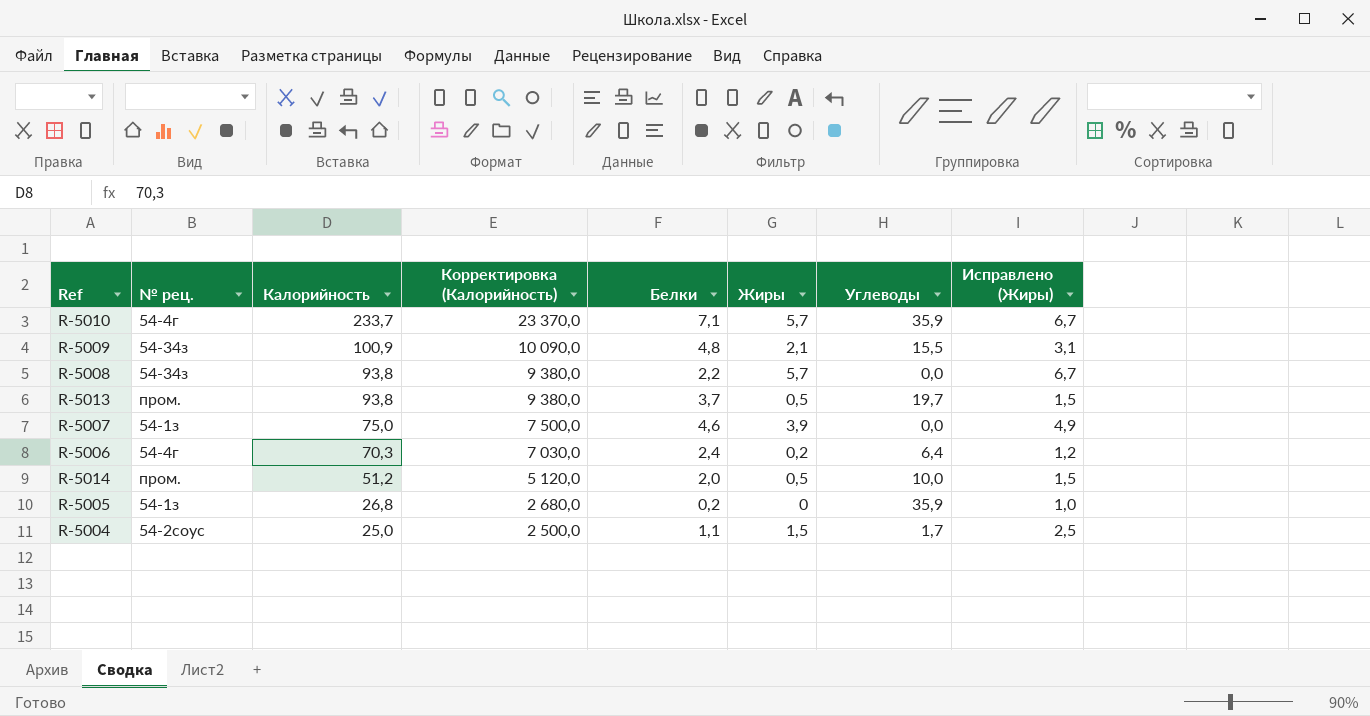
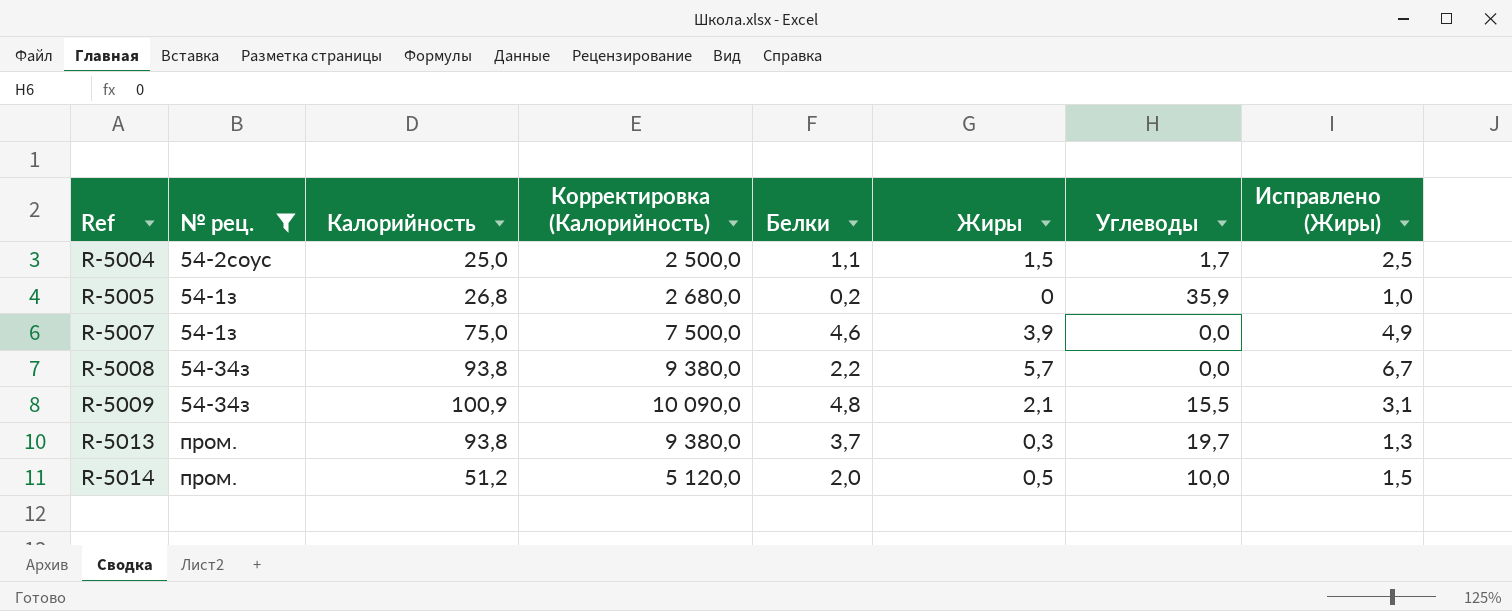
filter: none -> № рец. != 54-4г
row order: Калорийность descending -> Ref ascending
R-5013 | Жиры: 0,5 -> 0,3
R-5013 | Исправлено (Жиры): 1,5 -> 1,3

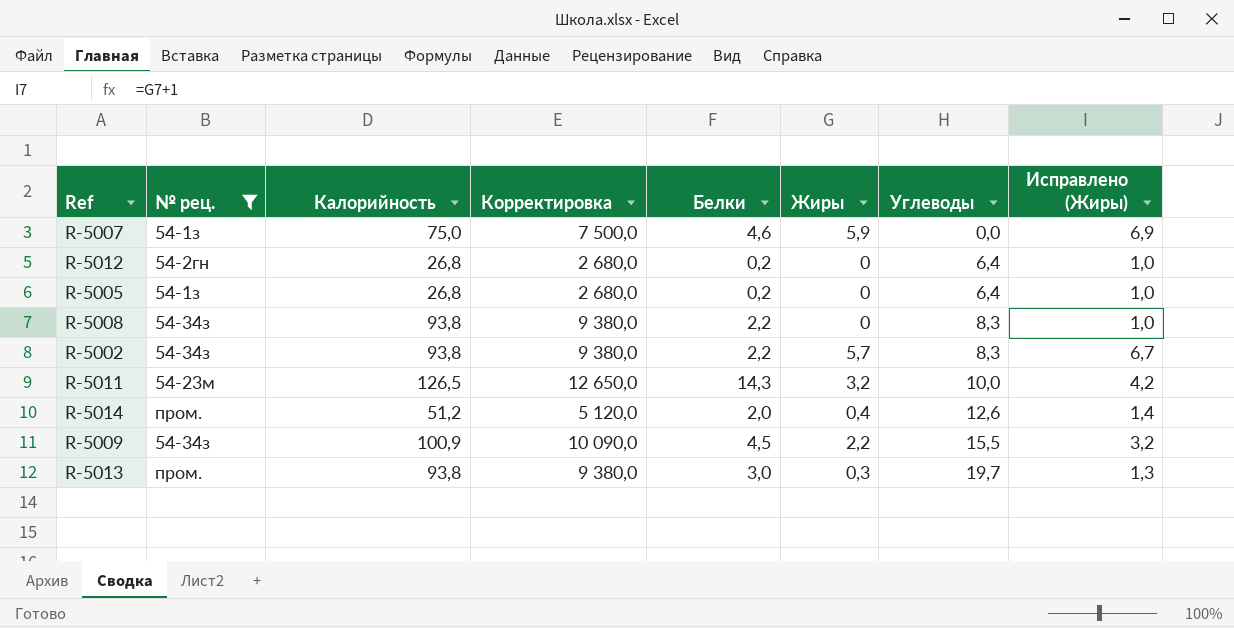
row order: Ref ascending -> Углеводы ascending
column name: Корректировка (Калорийность) -> Корректировка
row R-5004: 54-2соус | 25,0 | 2 500,0 | 1,1 | 1,5 | 1,7 | 2,5 -> none
R-5007 | Жиры: 3,9 -> 5,9
R-5007 | Исправлено (Жиры): 4,9 -> 6,9
row R-5012: none -> 54-2гн | 26,8 | 2 680,0 | 0,2 | 0 | 6,4 | 1,0
R-5005 | Углеводы: 35,9 -> 6,4
R-5008 | Жиры: 5,7 -> 0
R-5008 | Углеводы: 0,0 -> 8,3
R-5008 | Исправлено (Жиры): 6,7 -> 1,0
row R-5002: none -> 54-34з | 93,8 | 9 380,0 | 2,2 | 5,7 | 8,3 | 6,7
row R-5011: none -> 54-23м | 126,5 | 12 650,0 | 14,3 | 3,2 | 10,0 | 4,2
R-5014 | Жиры: 0,5 -> 0,4
R-5014 | Углеводы: 10,0 -> 12,6
R-5014 | Исправлено (Жиры): 1,5 -> 1,4
R-5009 | Белки: 4,8 -> 4,5
R-5009 | Жиры: 2,1 -> 2,2
R-5009 | Исправлено (Жиры): 3,1 -> 3,2
R-5013 | Белки: 3,7 -> 3,0

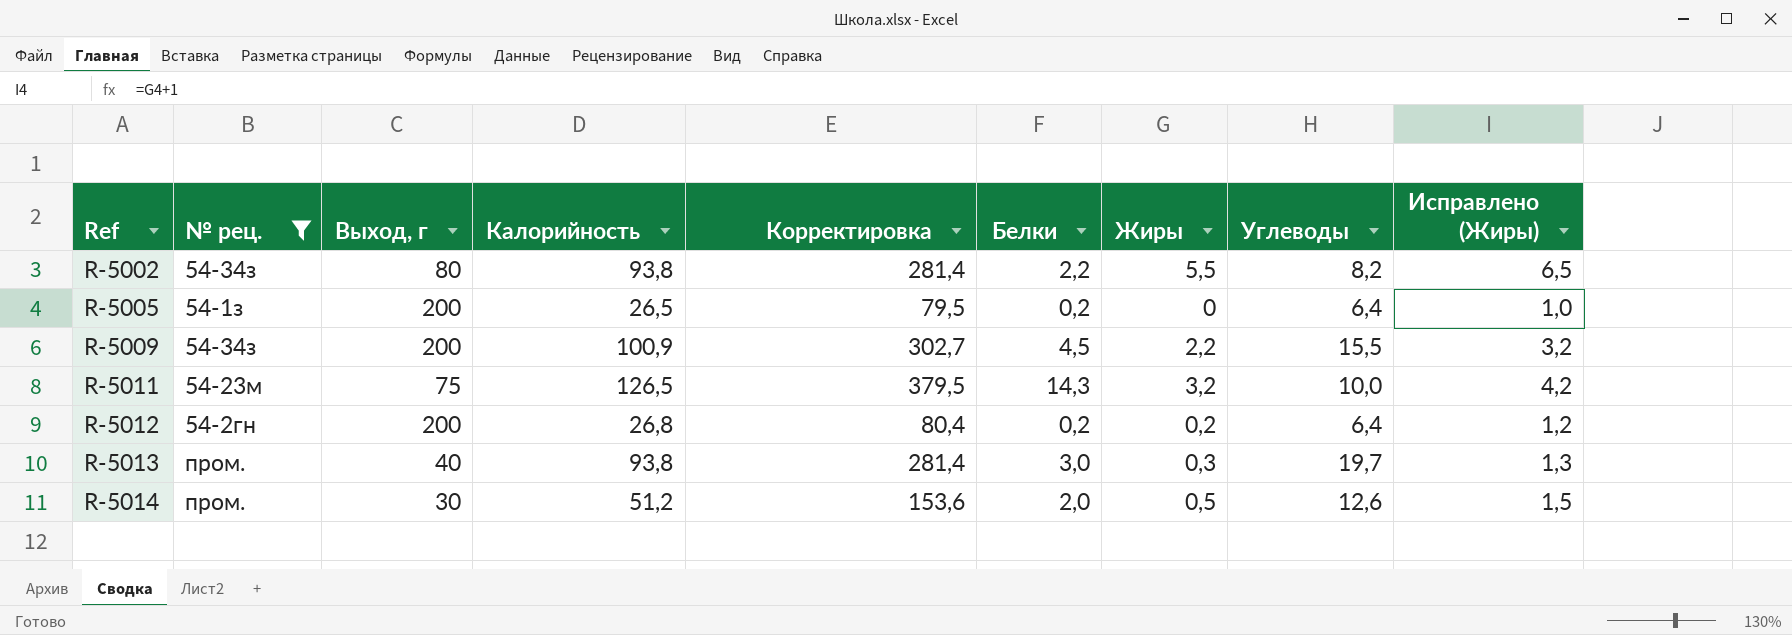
row order: Углеводы ascending -> Ref ascending
column Выход, г | position: none -> 3
column Корректировка | formula: [Калорийность] * 100 -> [Калорийность] * 3
row R-5007: 54-1з | 75,0 | 7 500,0 | 4,6 | 5,9 | 0,0 | 6,9 -> none
row R-5008: 54-34з | 93,8 | 9 380,0 | 2,2 | 0 | 8,3 | 1,0 -> none
R-5002 | Жиры: 5,7 -> 5,5
R-5002 | Углеводы: 8,3 -> 8,2
R-5002 | Исправлено (Жиры): 6,7 -> 6,5
R-5005 | Калорийность: 26,8 -> 26,5
R-5012 | Жиры: 0 -> 0,2
R-5012 | Исправлено (Жиры): 1,0 -> 1,2
R-5014 | Жиры: 0,4 -> 0,5
R-5014 | Исправлено (Жиры): 1,4 -> 1,5

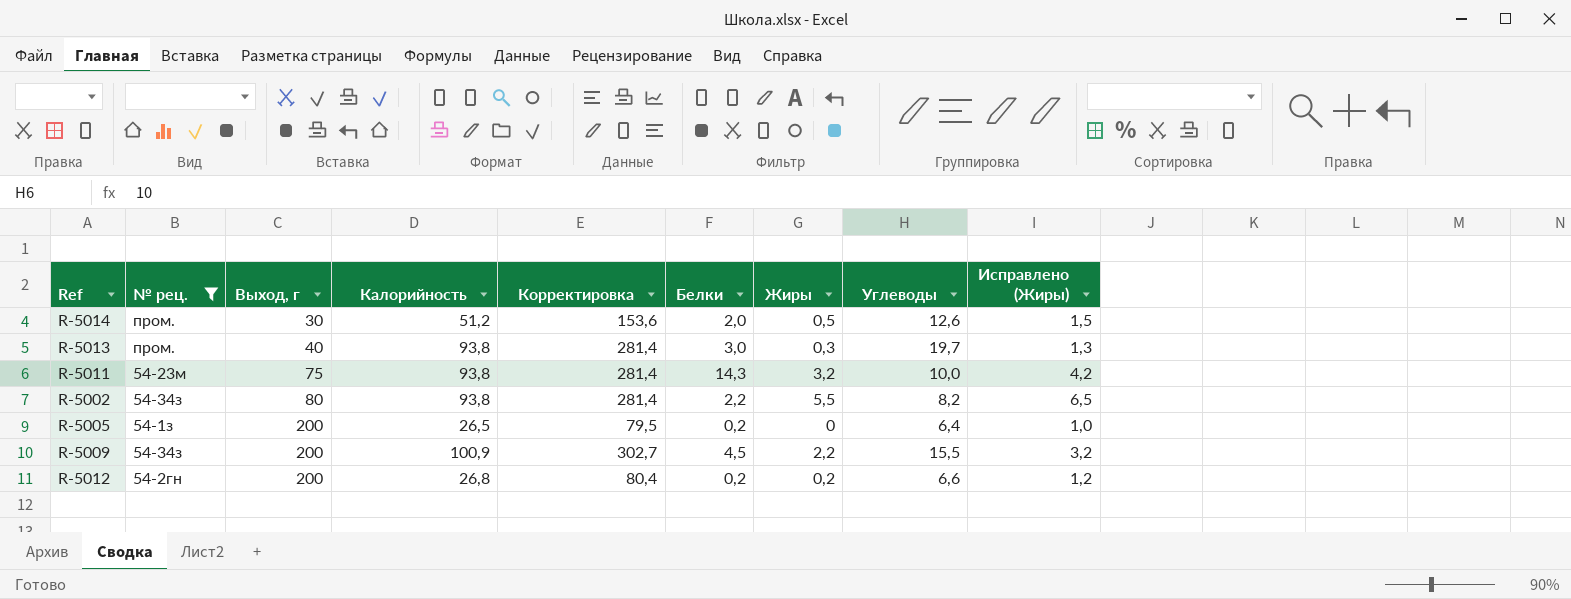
row order: Ref ascending -> Выход, г ascending
R-5011 | Калорийность: 126,5 -> 93,8
R-5011 | Корректировка: 379,5 -> 281,4
R-5012 | Углеводы: 6,4 -> 6,6

